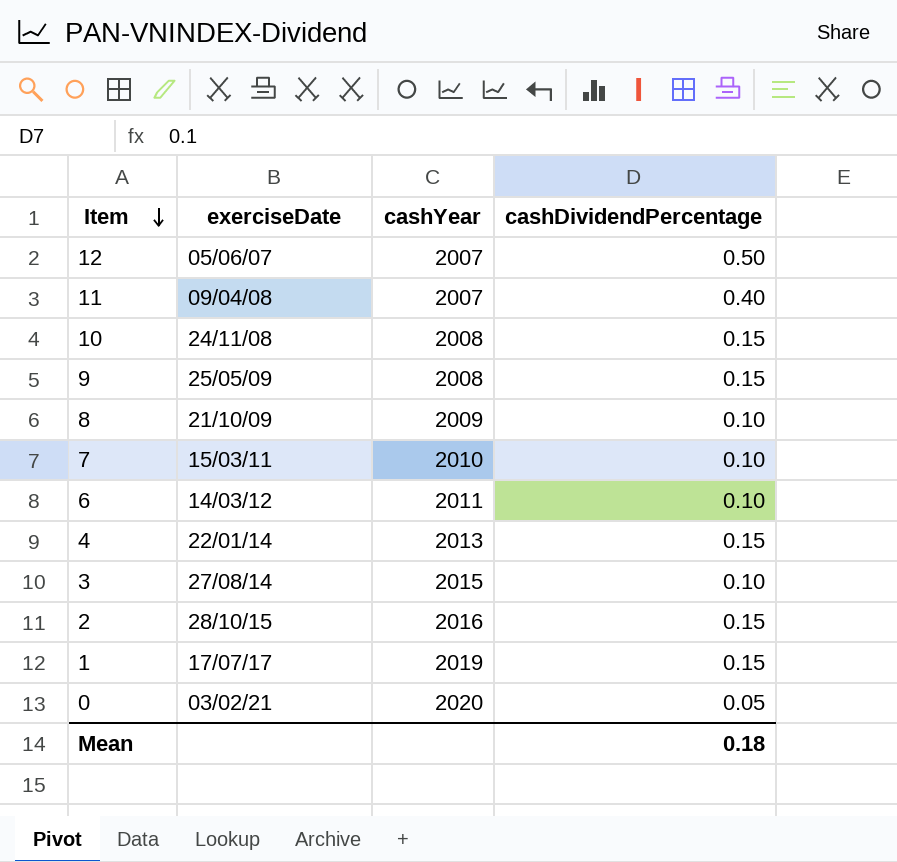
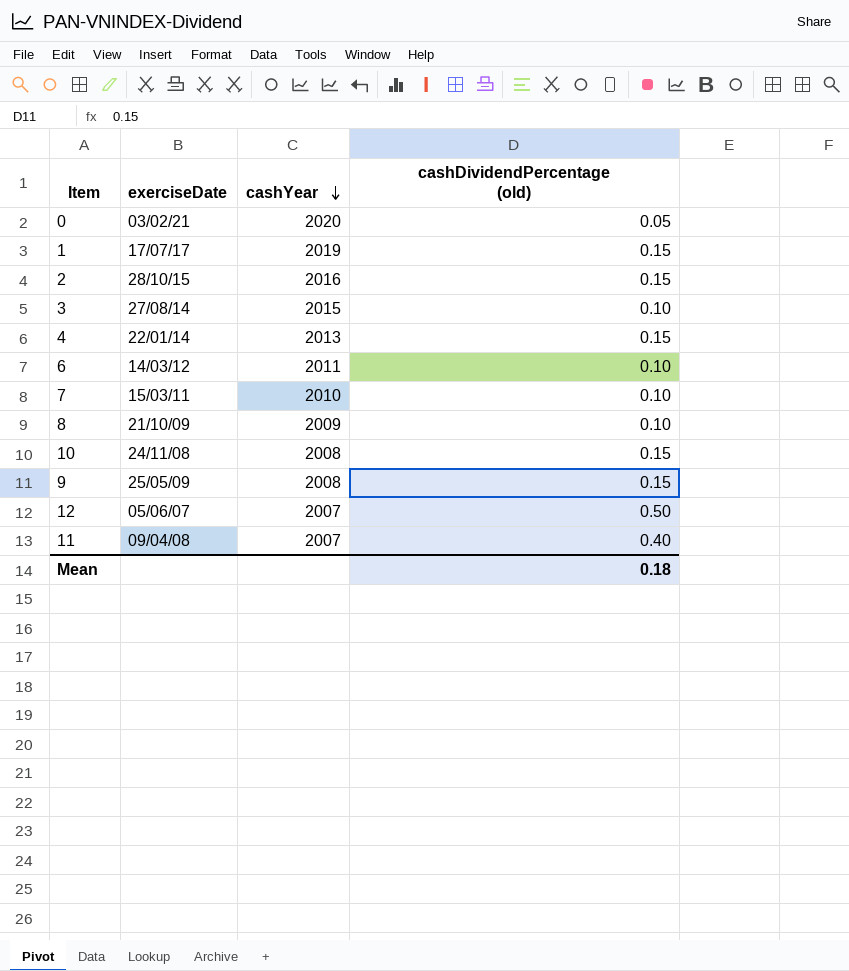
row order: Item descending -> cashYear descending
column name: cashDividendPercentage -> cashDividendPercentage (old)

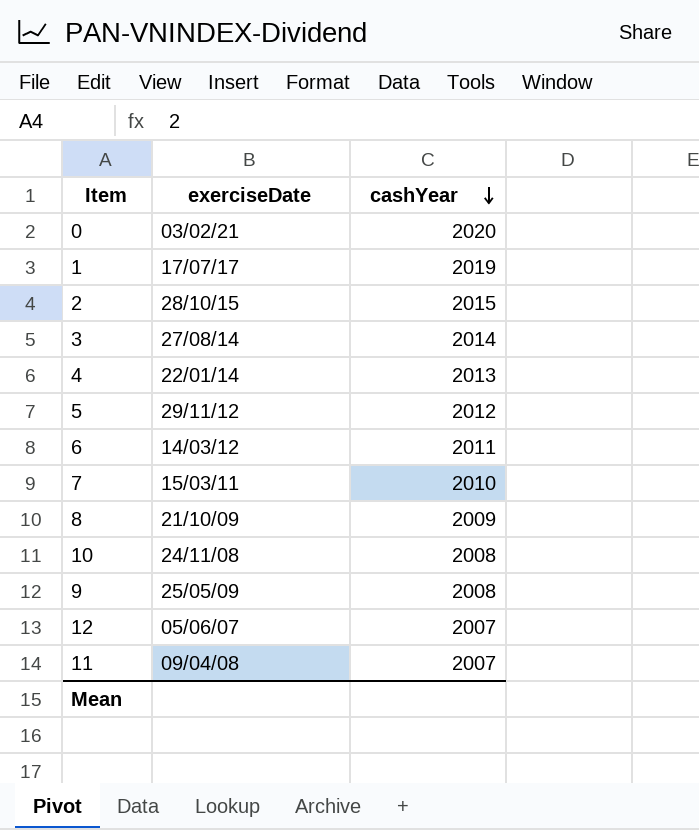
column cashDividendPercentage (old) | position: 4 -> none
2 | cashYear: 2016 -> 2015
3 | cashYear: 2015 -> 2014
row 5: none -> 29/11/12 | 2012

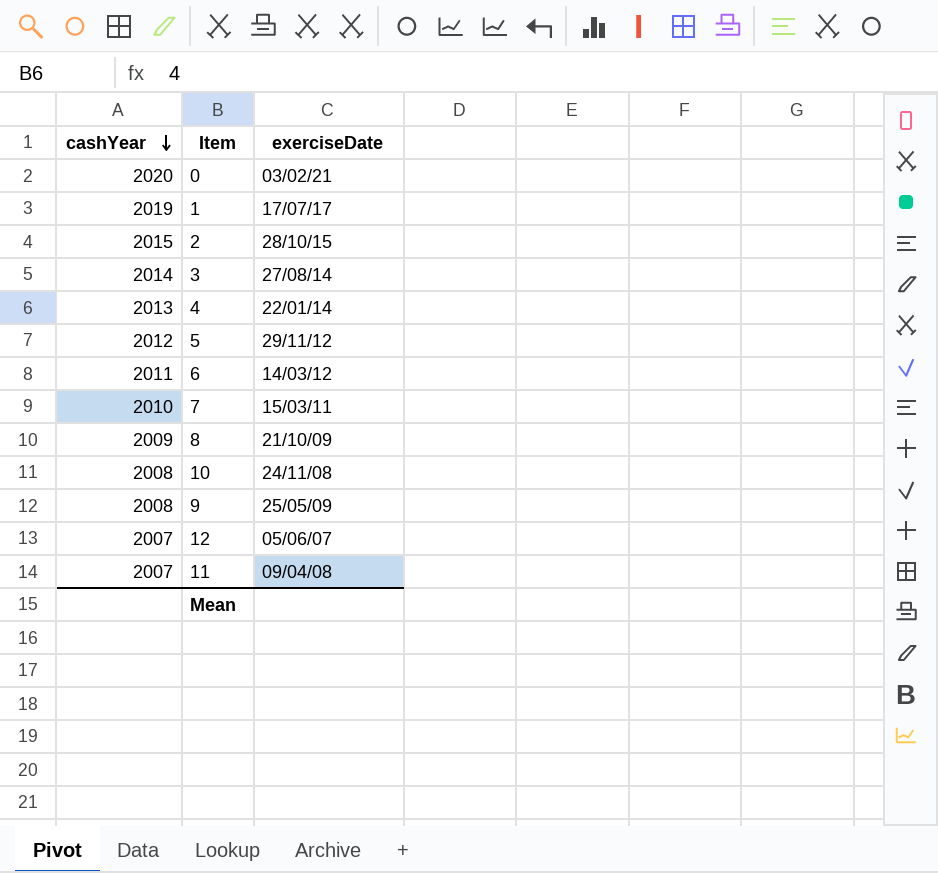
column cashYear | position: 3 -> 1

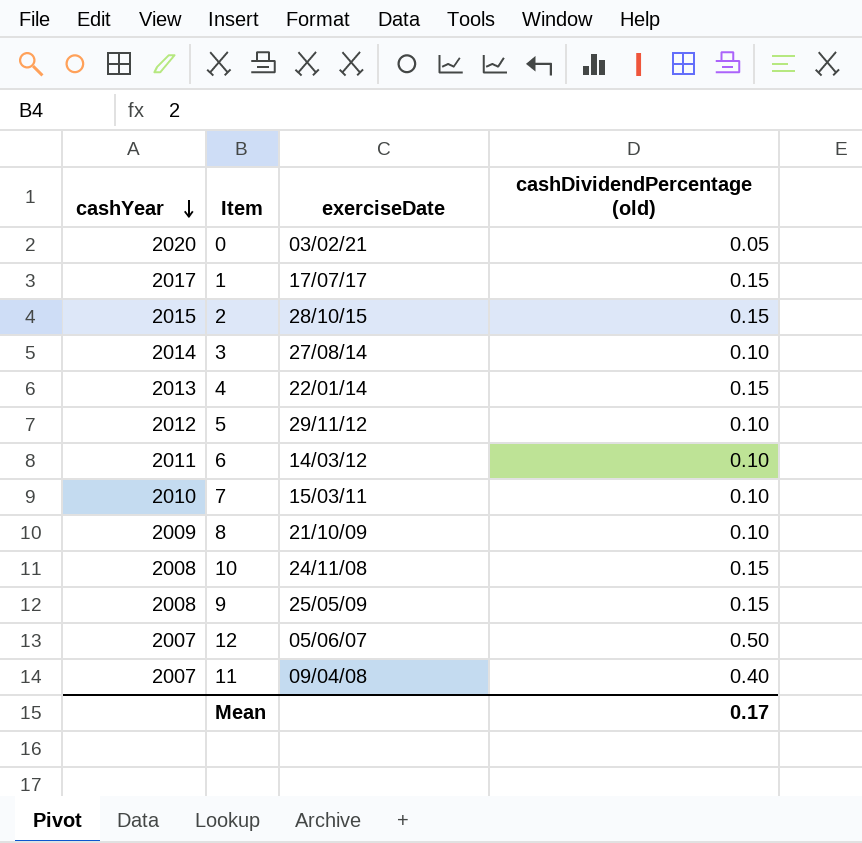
column cashDividendPercentage (old) | position: none -> 4
1 | cashYear: 2019 -> 2017

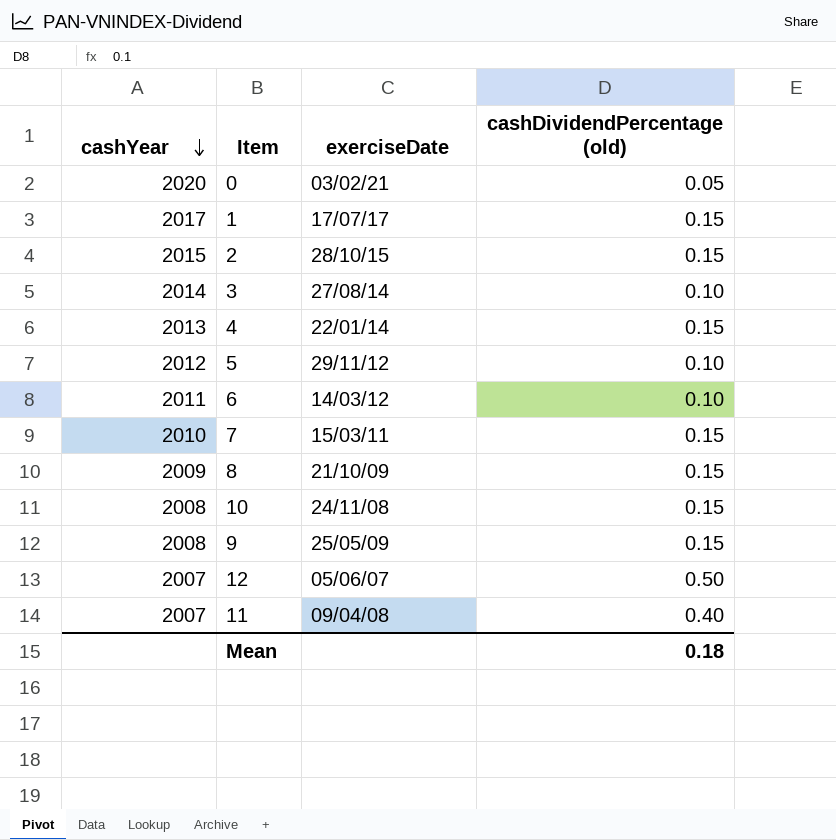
7 | cashDividendPercentage (old): 0.10 -> 0.15
8 | cashDividendPercentage (old): 0.10 -> 0.15
Mean | cashDividendPercentage (old): 0.17 -> 0.18

